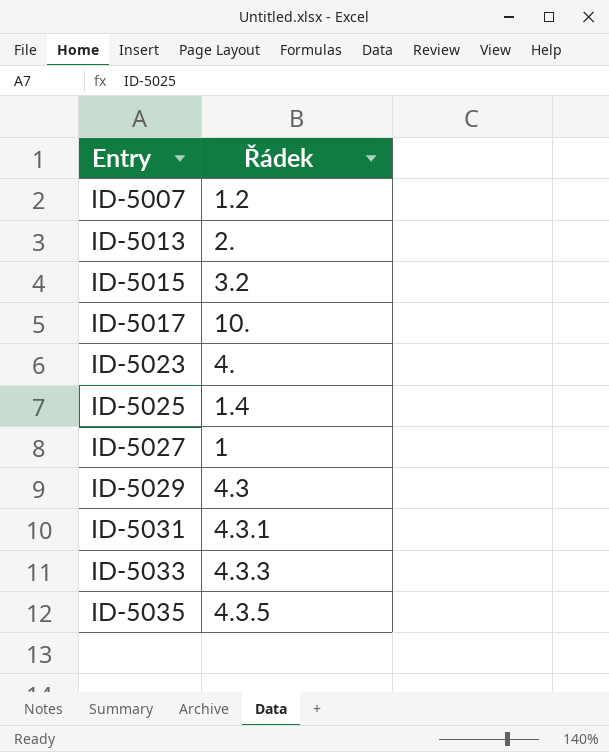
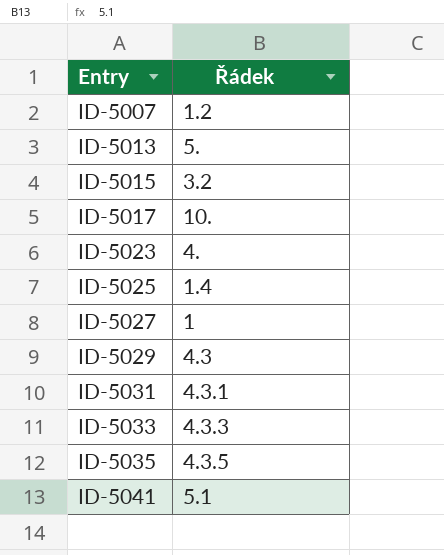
ID-5013 | Řádek: 2. -> 5.
row ID-5041: none -> 5.1

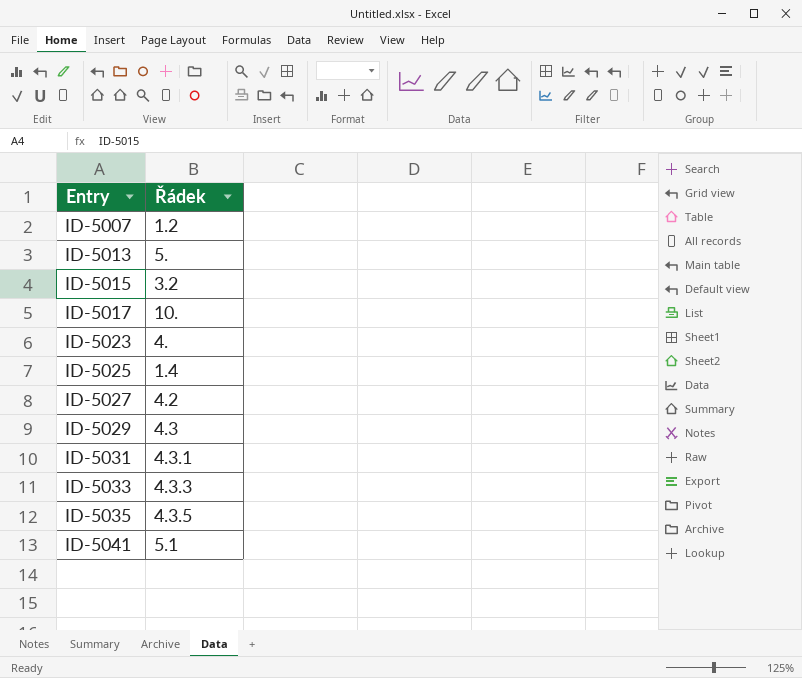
ID-5027 | Řádek: 1 -> 4.2

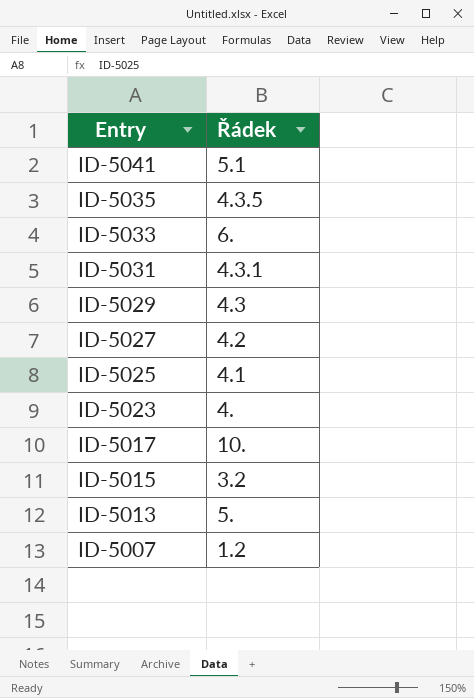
row order: Entry ascending -> Entry descending
ID-5033 | Řádek: 4.3.3 -> 6.
ID-5025 | Řádek: 1.4 -> 4.1

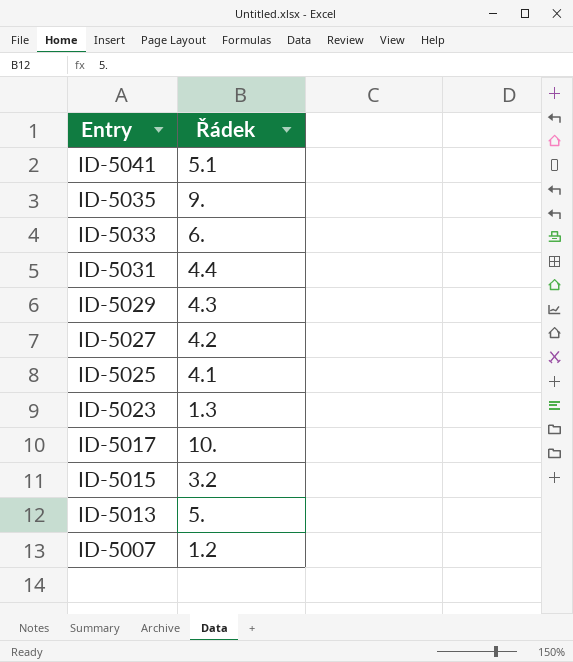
ID-5035 | Řádek: 4.3.5 -> 9.
ID-5031 | Řádek: 4.3.1 -> 4.4
ID-5023 | Řádek: 4. -> 1.3

